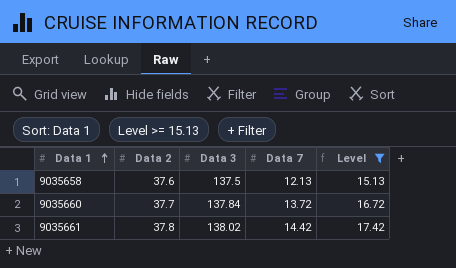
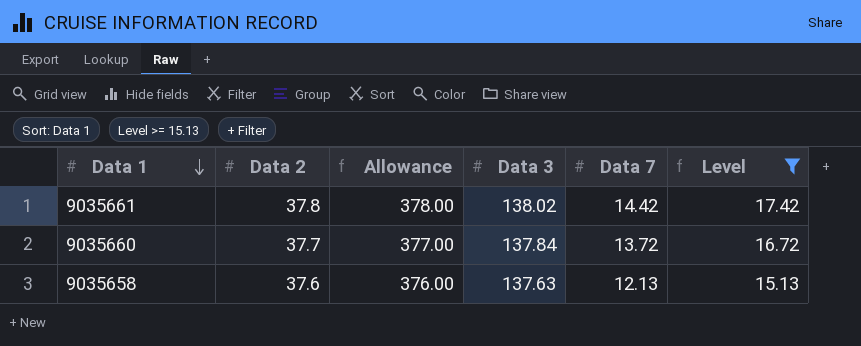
row order: Data 1 ascending -> Data 1 descending
column Allowance | formula: none -> [Data 2] * 10
9035658 | Data 3: 137.5 -> 137.63

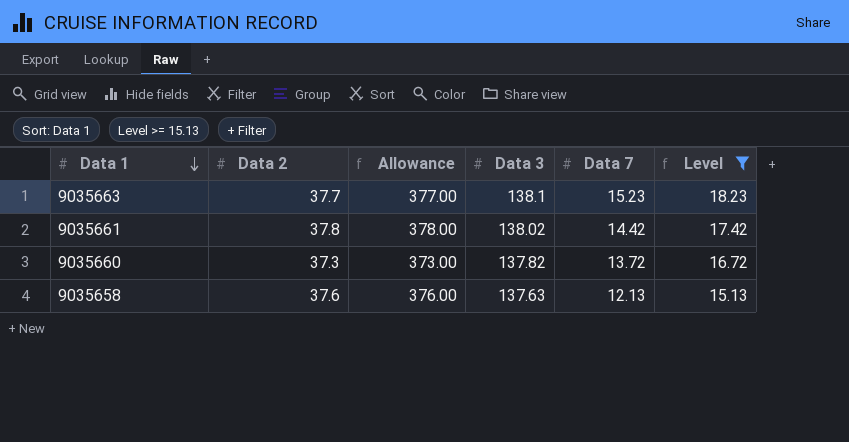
row 9035663: none -> 37.7 | 377.00 | 138.1 | 15.23 | 18.23
9035660 | Data 2: 37.7 -> 37.3
9035660 | Allowance: 377.00 -> 373.00
9035660 | Data 3: 137.84 -> 137.82

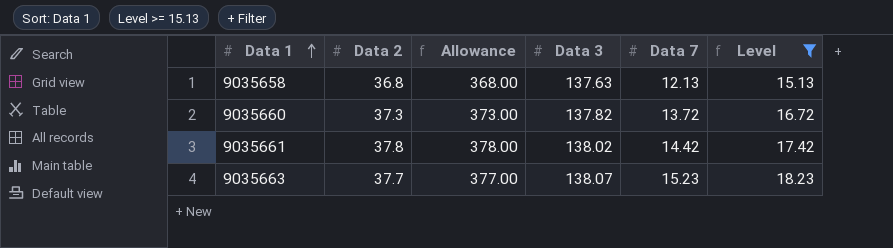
row order: Data 1 descending -> Data 1 ascending
9035658 | Data 2: 37.6 -> 36.8
9035658 | Allowance: 376.00 -> 368.00
9035663 | Data 3: 138.1 -> 138.07

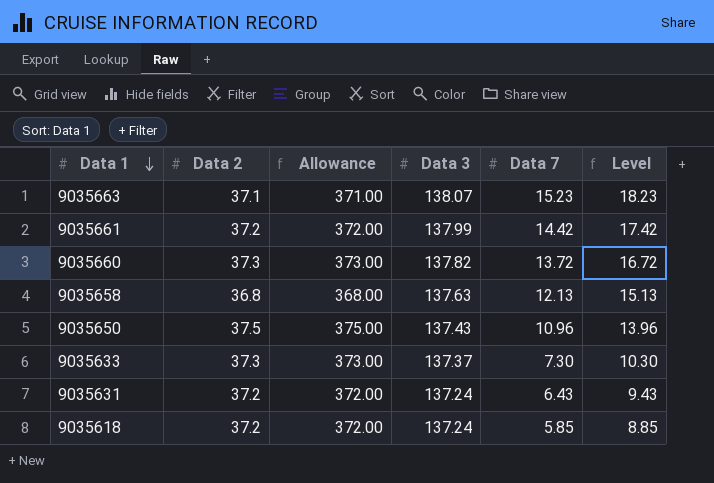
filter: Level >= 15.13 -> none
row order: Data 1 ascending -> Data 1 descending
9035663 | Data 2: 37.7 -> 37.1
9035663 | Allowance: 377.00 -> 371.00
9035661 | Data 2: 37.8 -> 37.2
9035661 | Allowance: 378.00 -> 372.00
9035661 | Data 3: 138.02 -> 137.99

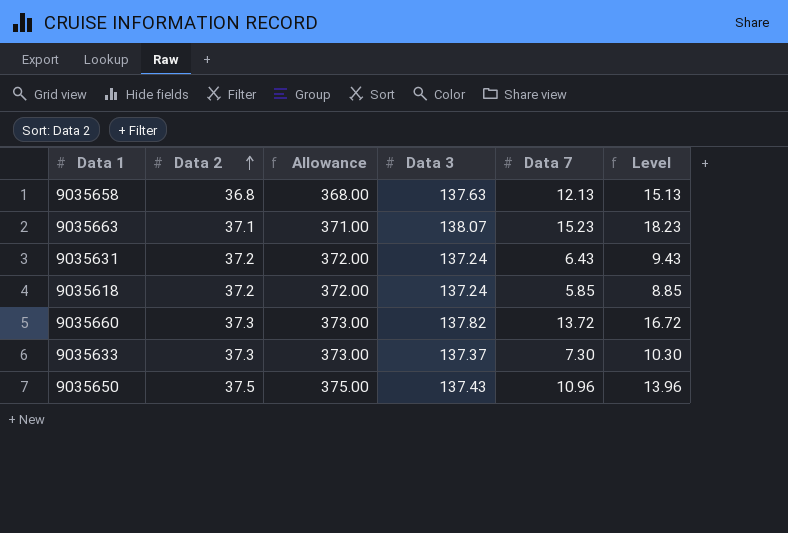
row order: Data 1 descending -> Data 2 ascending
row 9035661: 37.2 | 372.00 | 137.99 | 14.42 | 17.42 -> none

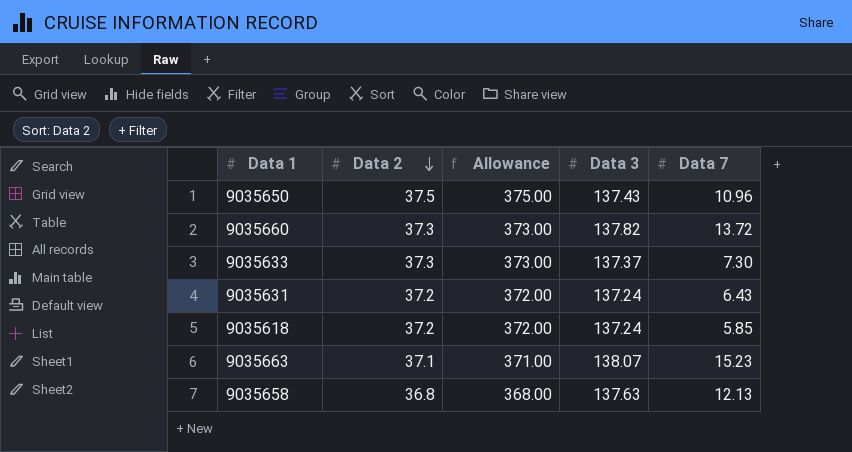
row order: Data 2 ascending -> Data 2 descending
column Level | formula: [Data 7] + 3 -> none

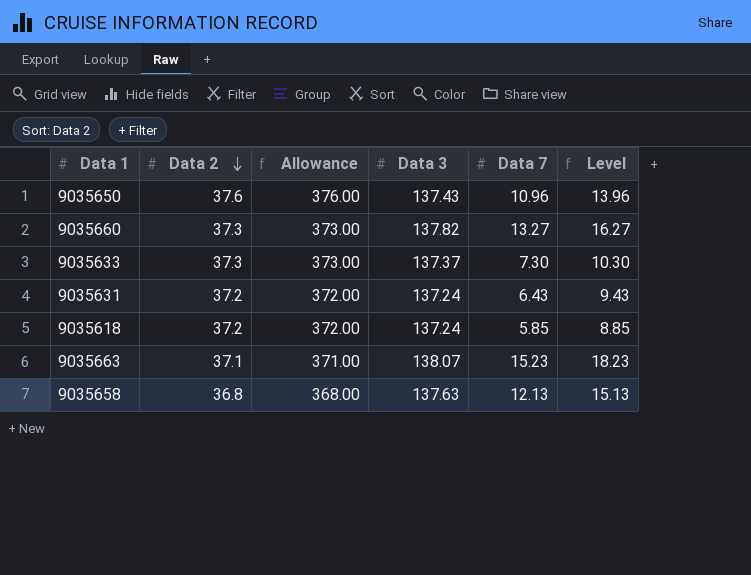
column Level | formula: none -> [Data 7] + 3
9035650 | Data 2: 37.5 -> 37.6
9035650 | Allowance: 375.00 -> 376.00
9035660 | Data 7: 13.72 -> 13.27

